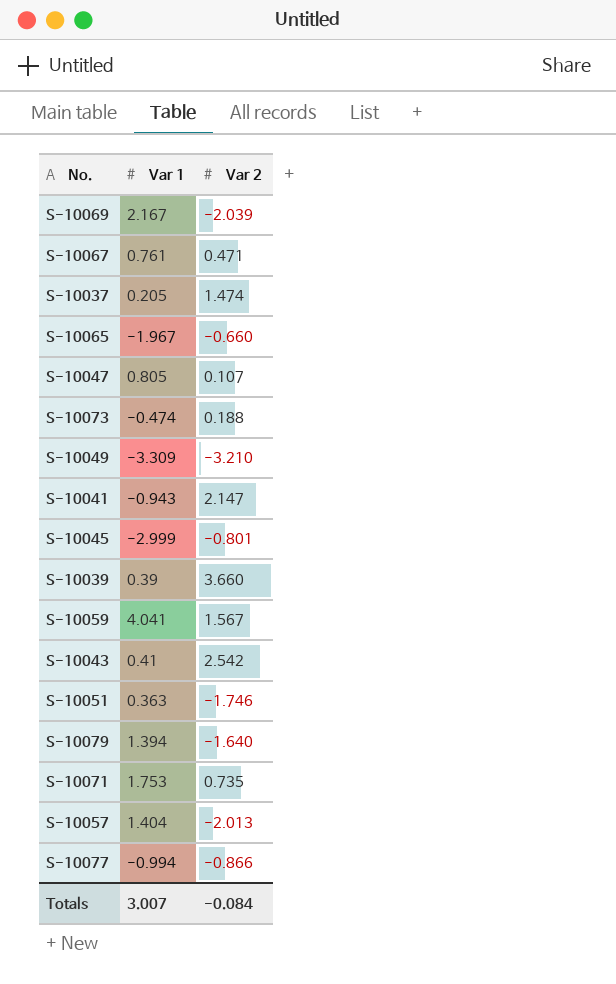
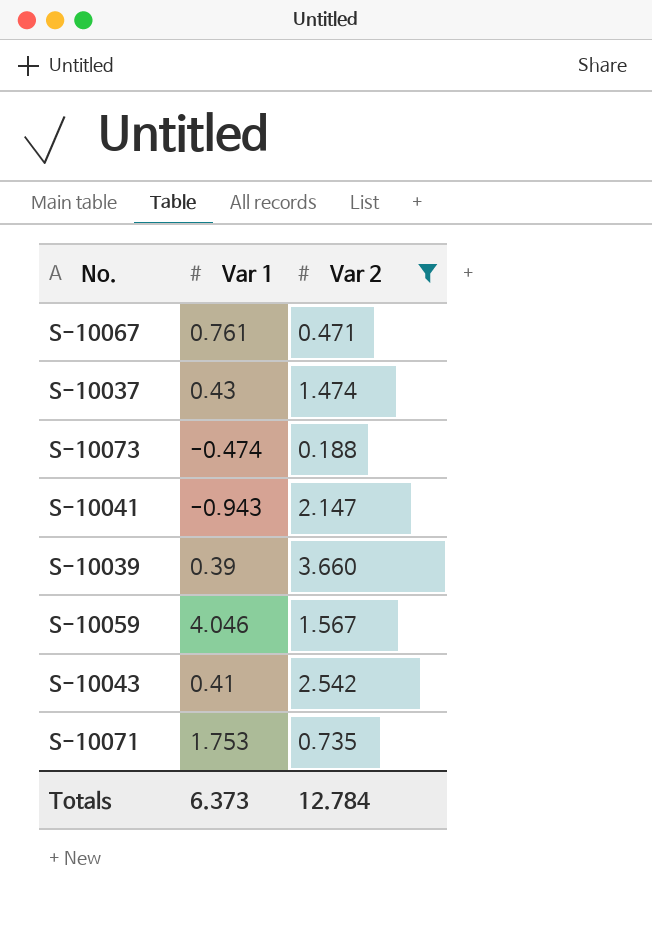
filter: none -> Var 2 >= 0.188
S-10037 | Var 1: 0.205 -> 0.43
S-10059 | Var 1: 4.041 -> 4.046
Totals | Var 1: 3.007 -> 6.373
Totals | Var 2: -0.084 -> 12.784

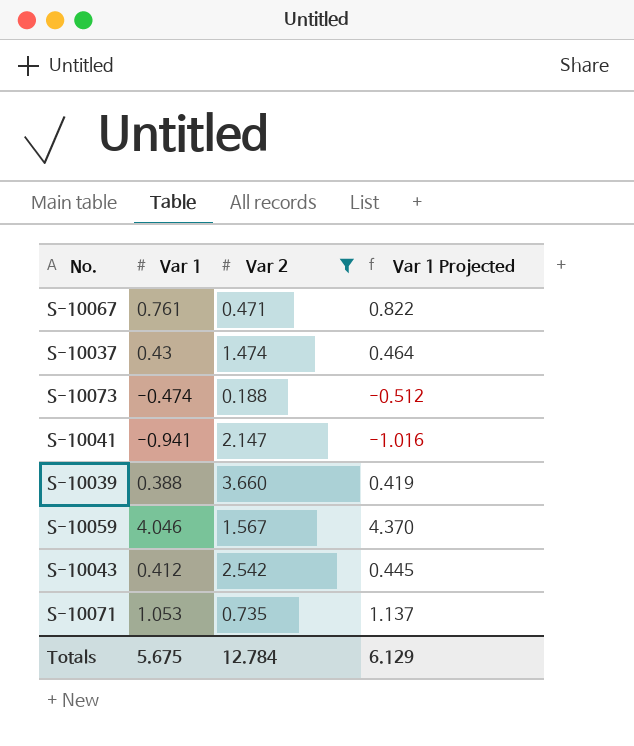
column Var 1 Projected | formula: none -> [Var 1] * 1.08
S-10041 | Var 1: -0.943 -> -0.941
S-10039 | Var 1: 0.39 -> 0.388
S-10043 | Var 1: 0.41 -> 0.412
S-10071 | Var 1: 1.753 -> 1.053
Totals | Var 1: 6.373 -> 5.675

